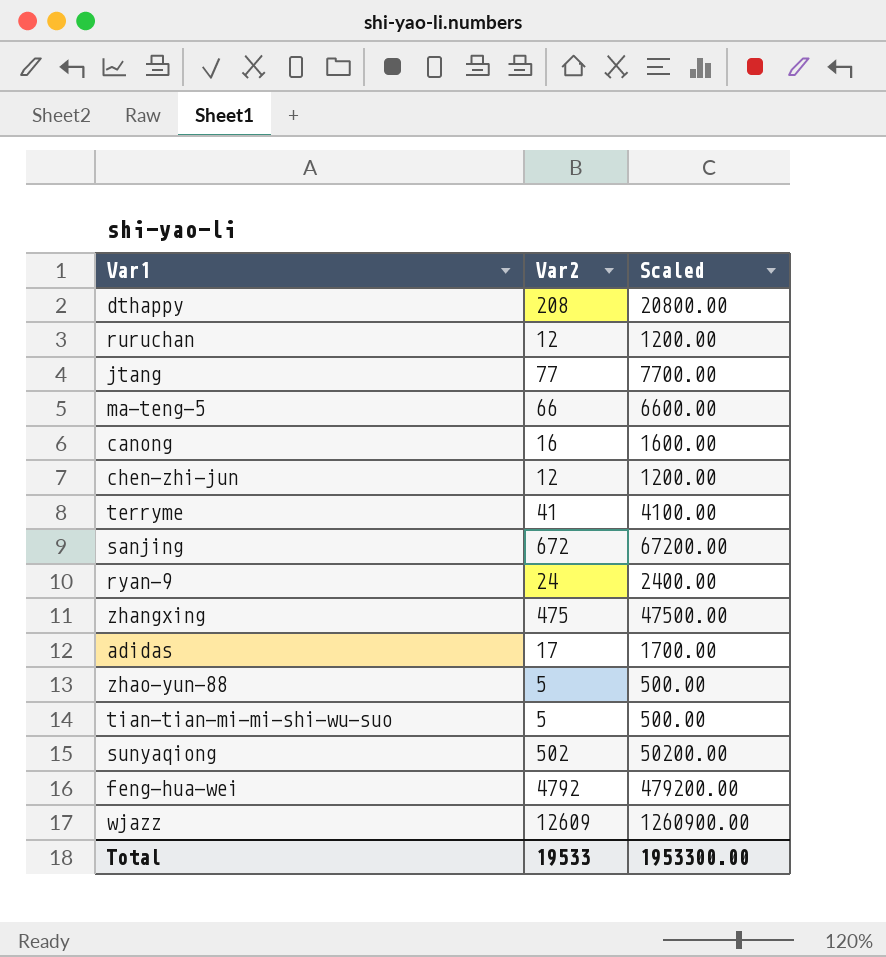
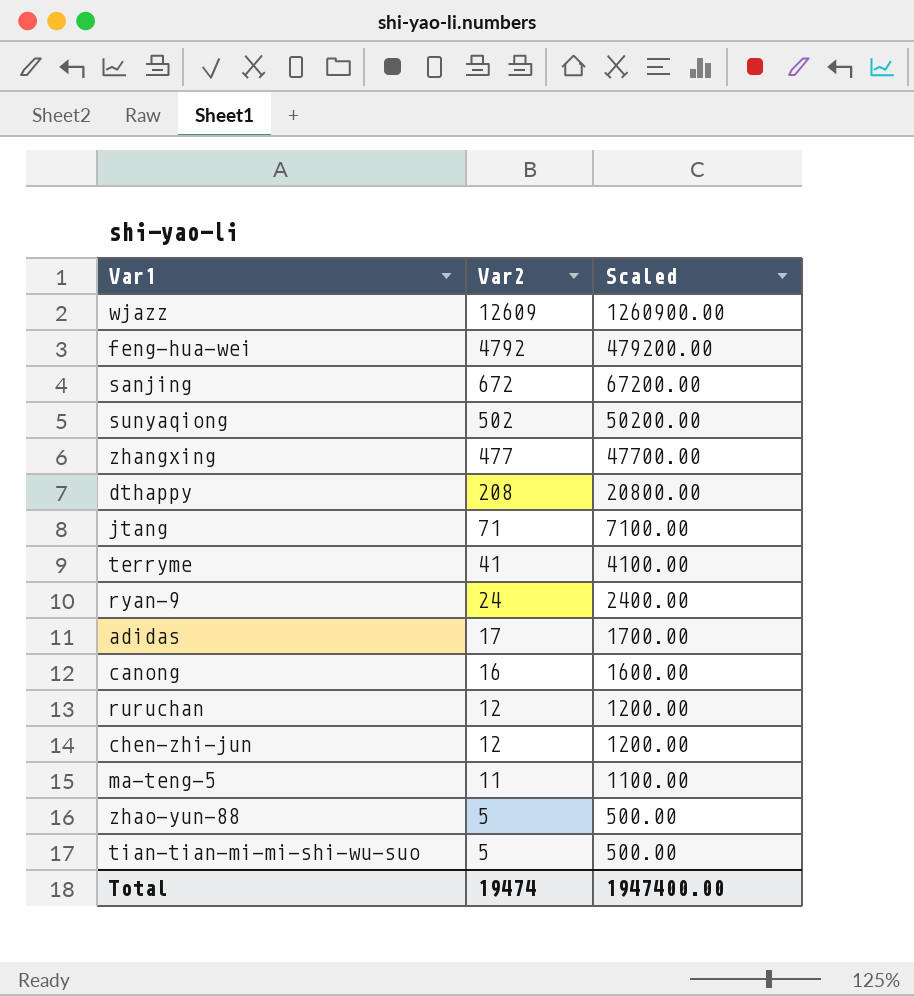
row order: none -> Var2 descending
zhangxing | Var2: 475 -> 477
zhangxing | Scaled: 47500.00 -> 47700.00
jtang | Var2: 77 -> 71
jtang | Scaled: 7700.00 -> 7100.00
ma-teng-5 | Var2: 66 -> 11
ma-teng-5 | Scaled: 6600.00 -> 1100.00
Total | Var2: 19533 -> 19474
Total | Scaled: 1953300.00 -> 1947400.00

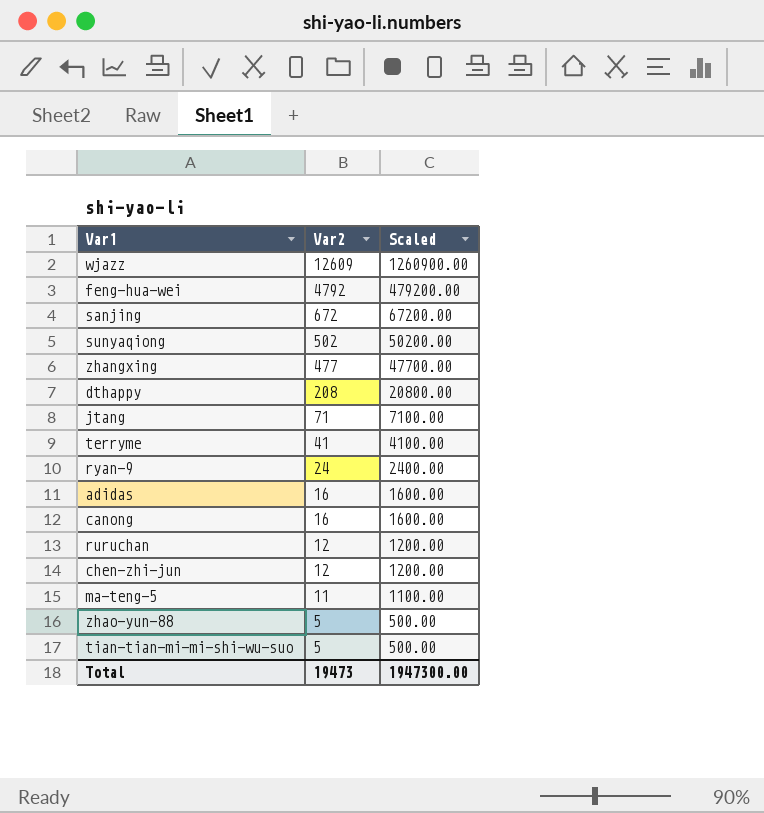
adidas | Var2: 17 -> 16
adidas | Scaled: 1700.00 -> 1600.00
Total | Var2: 19474 -> 19473
Total | Scaled: 1947400.00 -> 1947300.00

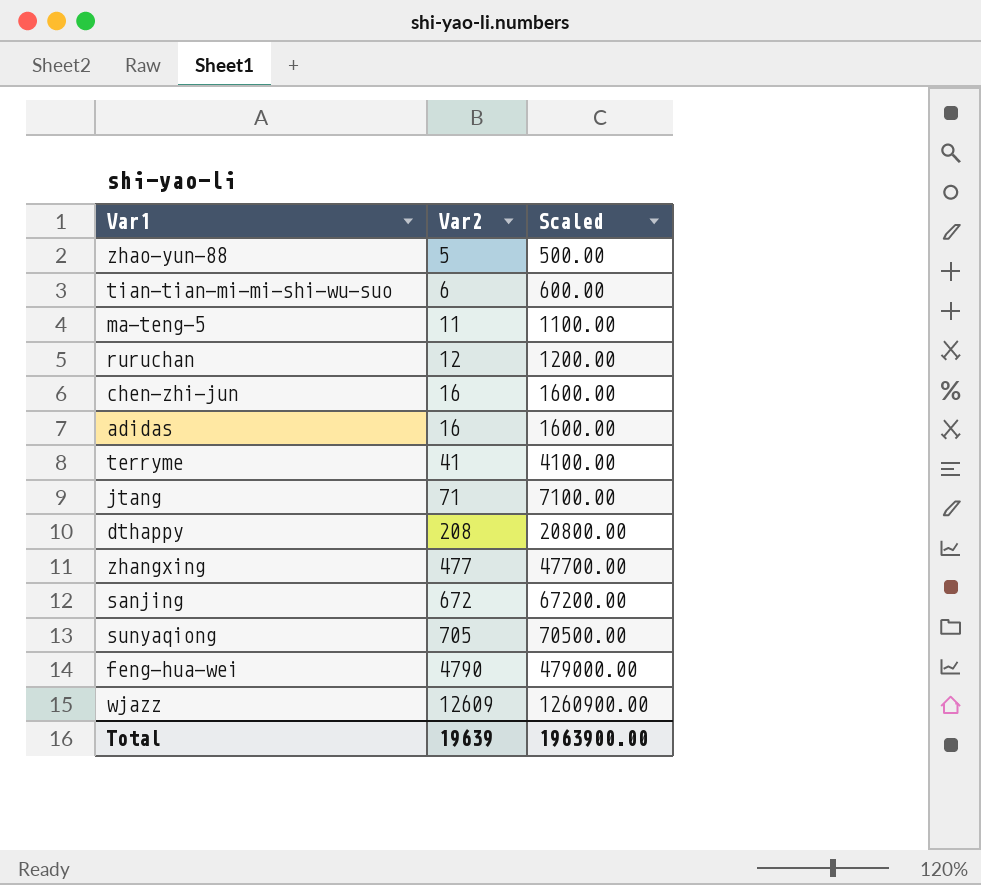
row order: Var2 descending -> Var2 ascending
row ryan-9: 24 | 2400.00 -> none
row canong: 16 | 1600.00 -> none
tian-tian-mi-mi-shi-wu-suo | Var2: 5 -> 6
tian-tian-mi-mi-shi-wu-suo | Scaled: 500.00 -> 600.00
chen-zhi-jun | Var2: 12 -> 16
chen-zhi-jun | Scaled: 1200.00 -> 1600.00
sunyaqiong | Var2: 502 -> 705
sunyaqiong | Scaled: 50200.00 -> 70500.00
feng-hua-wei | Var2: 4792 -> 4790
feng-hua-wei | Scaled: 479200.00 -> 479000.00
Total | Var2: 19473 -> 19639
Total | Scaled: 1947300.00 -> 1963900.00

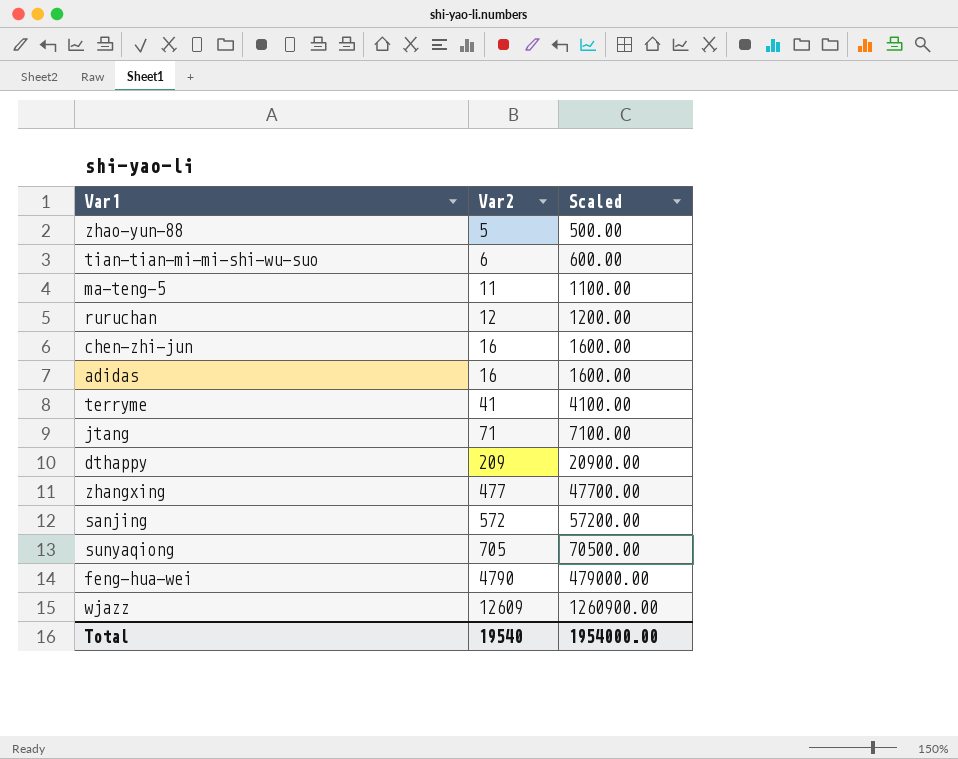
dthappy | Var2: 208 -> 209
dthappy | Scaled: 20800.00 -> 20900.00
sanjing | Var2: 672 -> 572
sanjing | Scaled: 67200.00 -> 57200.00
Total | Var2: 19639 -> 19540
Total | Scaled: 1963900.00 -> 1954000.00

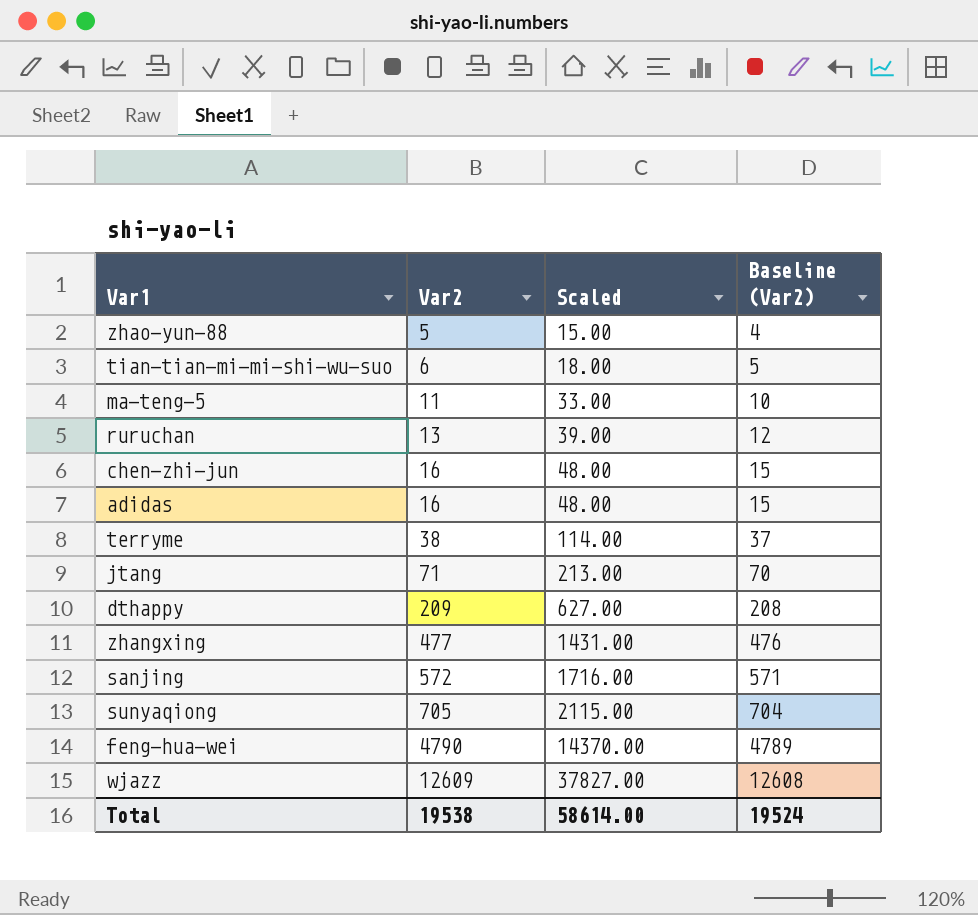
column Scaled | formula: [Var2] * 100 -> [Var2] * 3
column Baseline (Var2) | formula: none -> [Var2] - 1
ruruchan | Var2: 12 -> 13
terryme | Var2: 41 -> 38
Total | Var2: 19540 -> 19538
Total | Scaled: 1954000.00 -> 58614.00

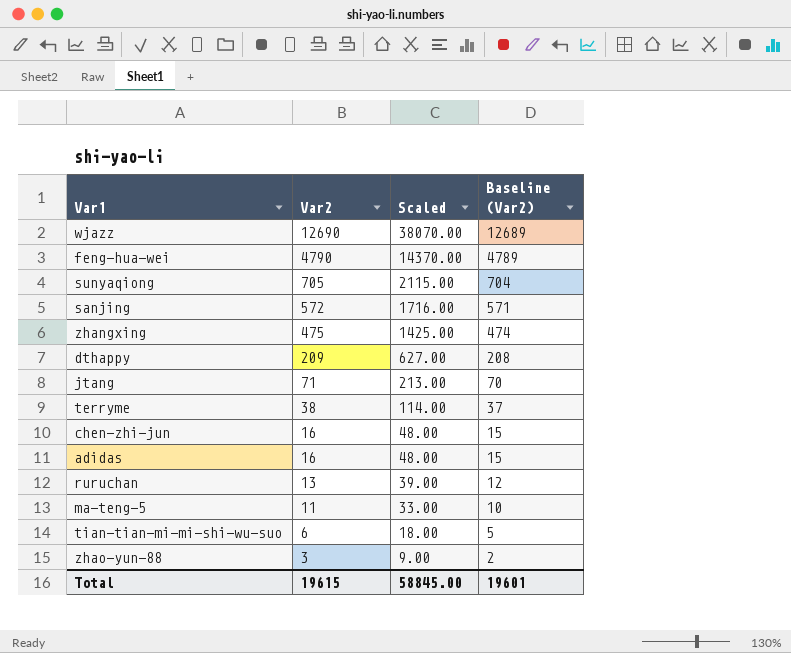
row order: Var2 ascending -> Var2 descending
wjazz | Var2: 12609 -> 12690
wjazz | Scaled: 37827.00 -> 38070.00
wjazz | Baseline (Var2): 12608 -> 12689
zhangxing | Var2: 477 -> 475
zhangxing | Scaled: 1431.00 -> 1425.00
zhangxing | Baseline (Var2): 476 -> 474
zhao-yun-88 | Var2: 5 -> 3
zhao-yun-88 | Scaled: 15.00 -> 9.00
zhao-yun-88 | Baseline (Var2): 4 -> 2
Total | Var2: 19538 -> 19615
Total | Scaled: 58614.00 -> 58845.00
Total | Baseline (Var2): 19524 -> 19601

